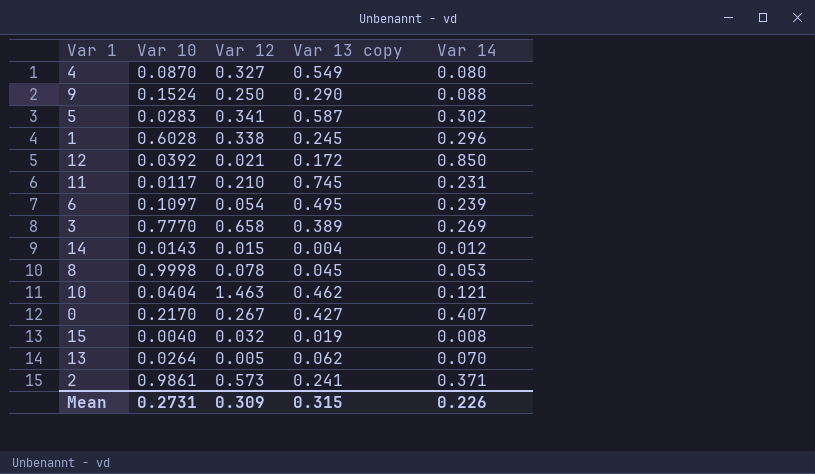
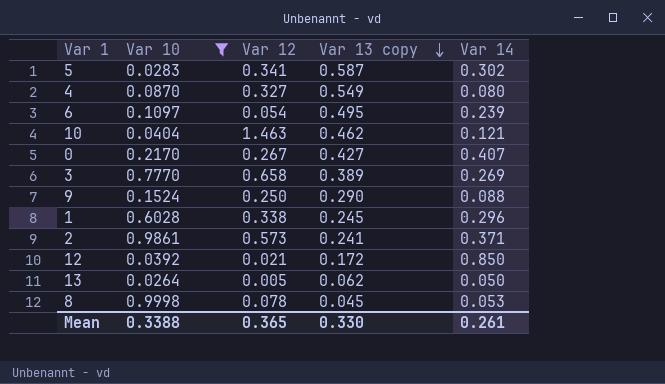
filter: none -> Var 10 >= 0.0264
row order: none -> Var 13 copy descending
13 | Var 14: 0.070 -> 0.050
Mean | Var 10: 0.2731 -> 0.3388
Mean | Var 12: 0.309 -> 0.365
Mean | Var 13 copy: 0.315 -> 0.330
Mean | Var 14: 0.226 -> 0.261

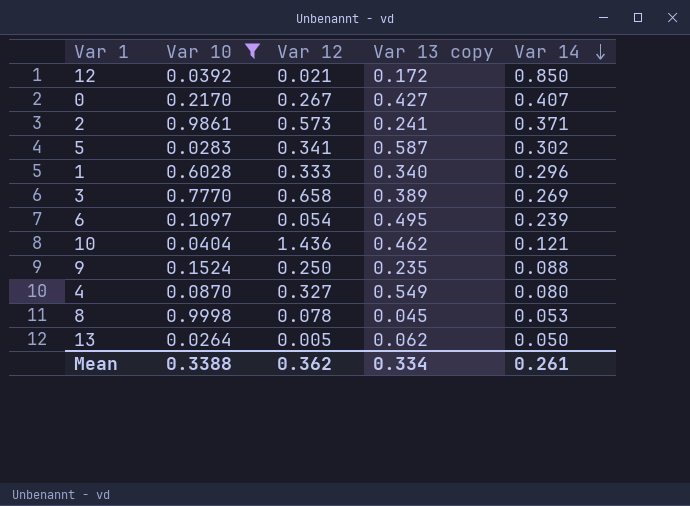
row order: Var 13 copy descending -> Var 14 descending
1 | Var 12: 0.338 -> 0.333
1 | Var 13 copy: 0.245 -> 0.340
10 | Var 12: 1.463 -> 1.436
9 | Var 13 copy: 0.290 -> 0.235
Mean | Var 12: 0.365 -> 0.362
Mean | Var 13 copy: 0.330 -> 0.334

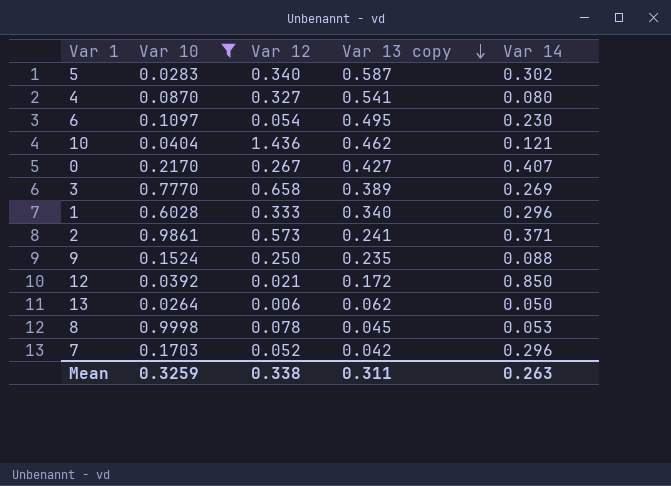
row order: Var 14 descending -> Var 13 copy descending
5 | Var 12: 0.341 -> 0.340
4 | Var 13 copy: 0.549 -> 0.541
6 | Var 14: 0.239 -> 0.230
13 | Var 12: 0.005 -> 0.006
row 7: none -> 0.1703 | 0.052 | 0.042 | 0.296
Mean | Var 10: 0.3388 -> 0.3259
Mean | Var 12: 0.362 -> 0.338
Mean | Var 13 copy: 0.334 -> 0.311
Mean | Var 14: 0.261 -> 0.263

